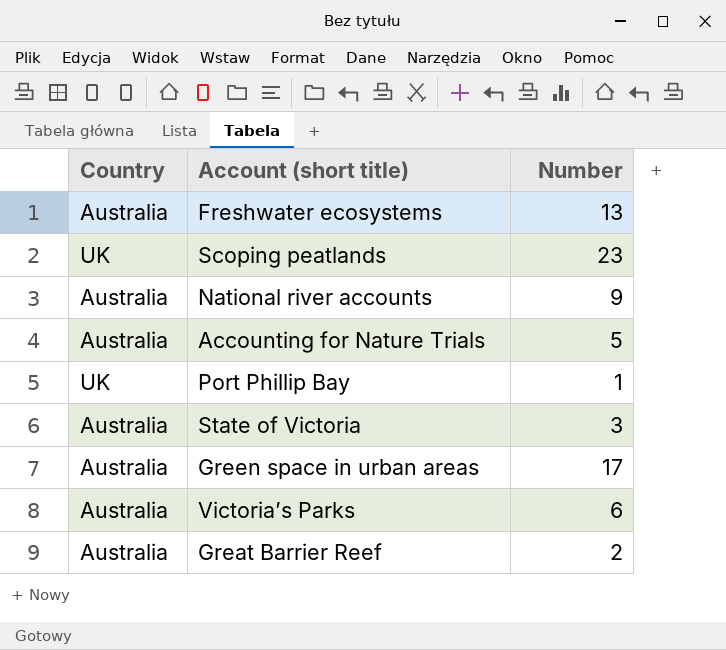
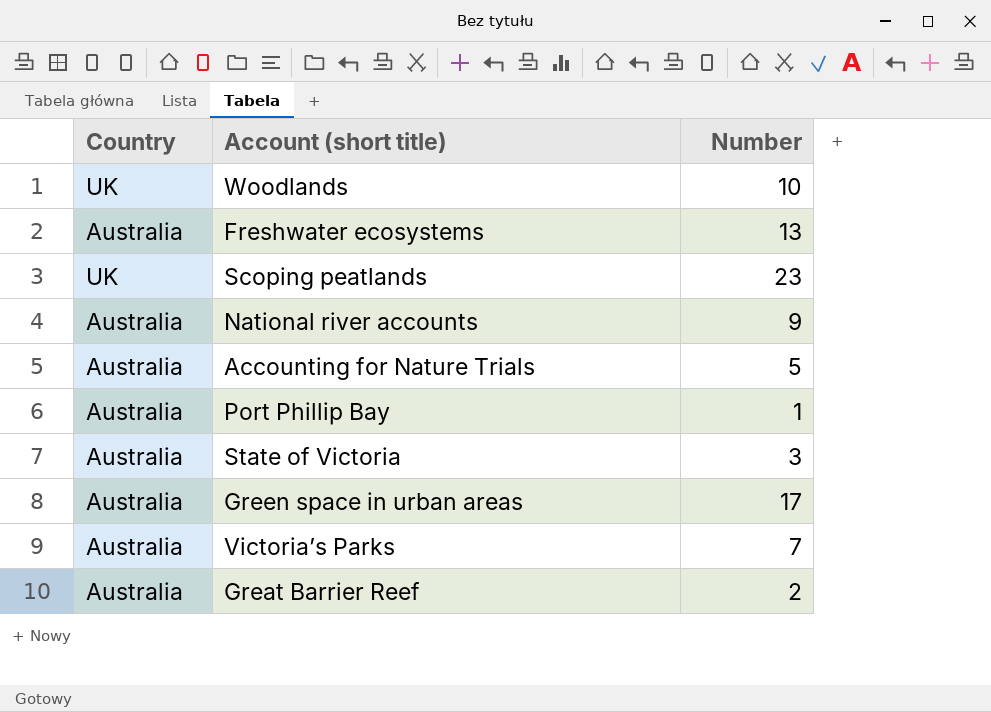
row Woodlands: none -> UK | 10
Port Phillip Bay | Country: UK -> Australia
Victoria’s Parks | Number: 6 -> 7

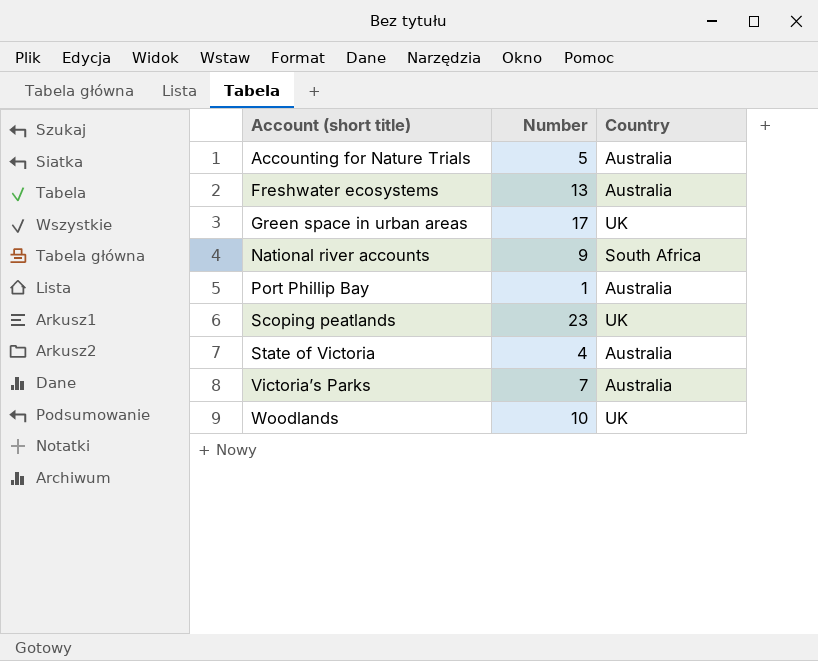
row order: none -> Account (short title) ascending
column Country | position: 1 -> 3
row Great Barrier Reef: Australia | 2 -> none
Green space in urban areas | Country: Australia -> UK
National river accounts | Country: Australia -> South Africa
State of Victoria | Number: 3 -> 4

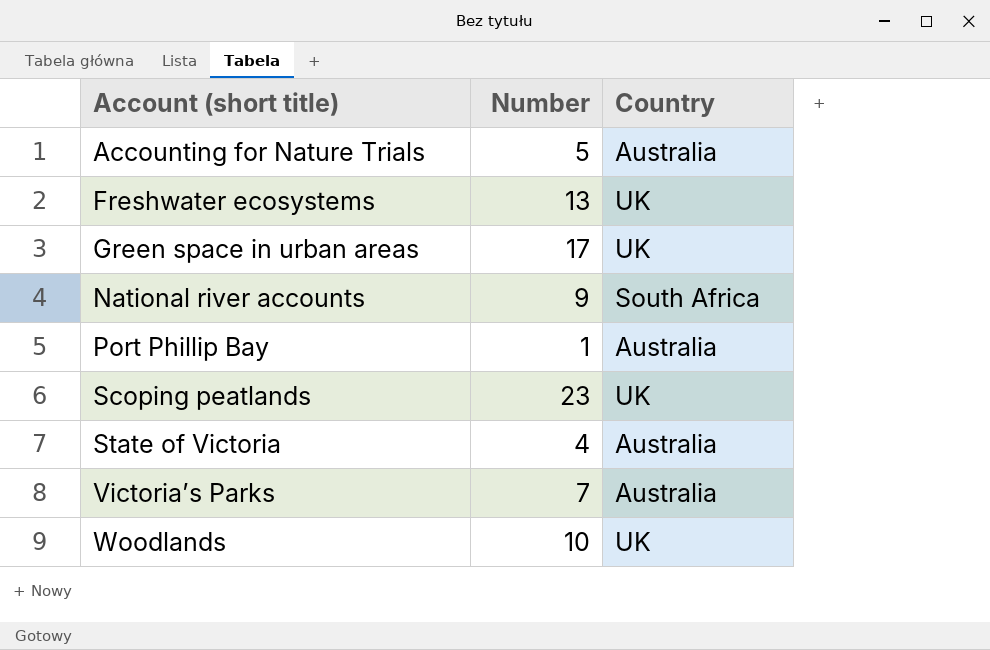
Freshwater ecosystems | Country: Australia -> UK

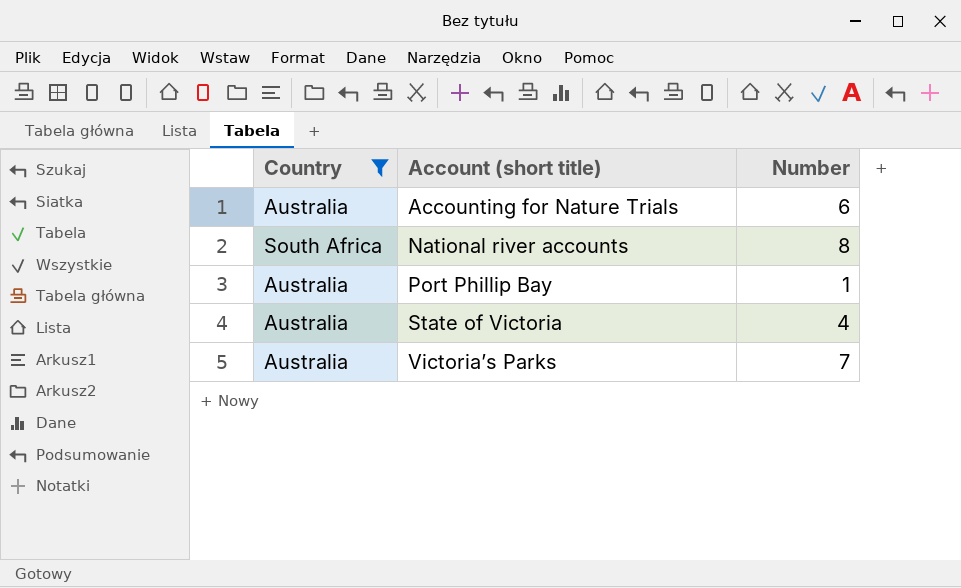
filter: none -> Country != UK
column Country | position: 3 -> 1
Accounting for Nature Trials | Number: 5 -> 6
National river accounts | Number: 9 -> 8

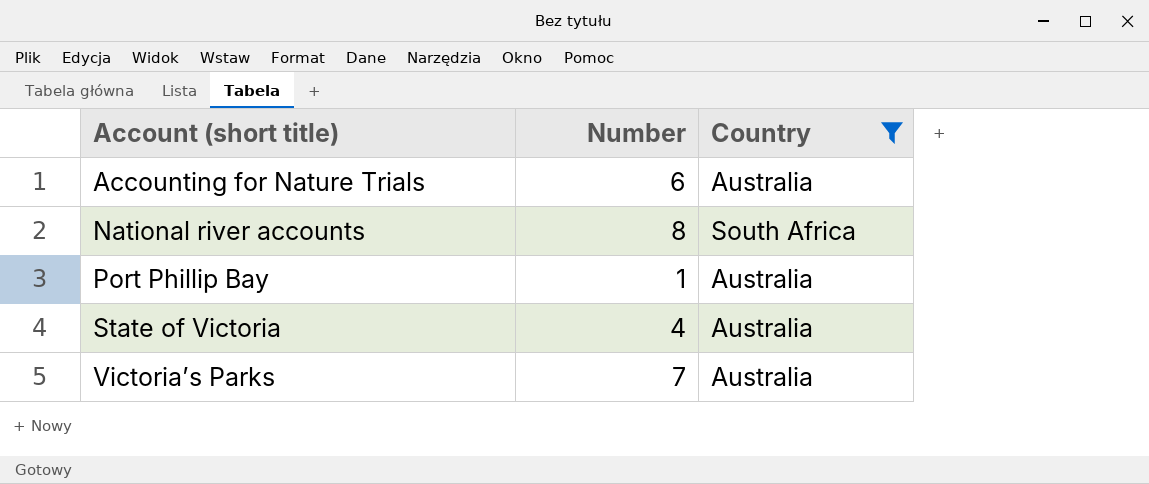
column Country | position: 1 -> 3

